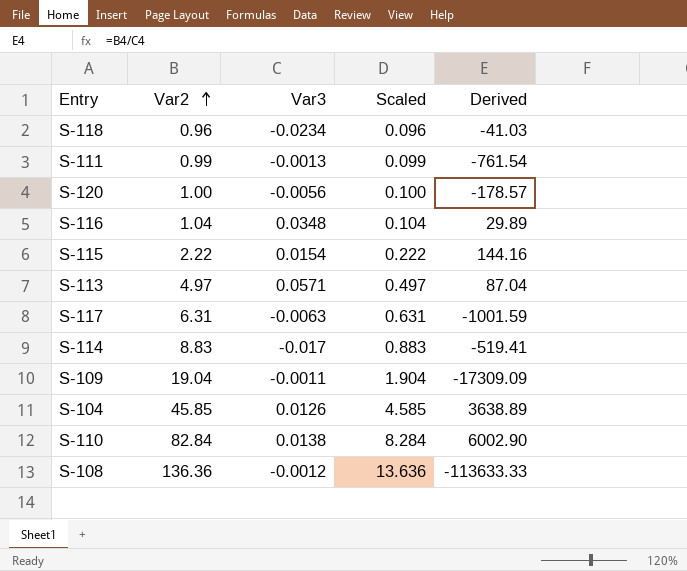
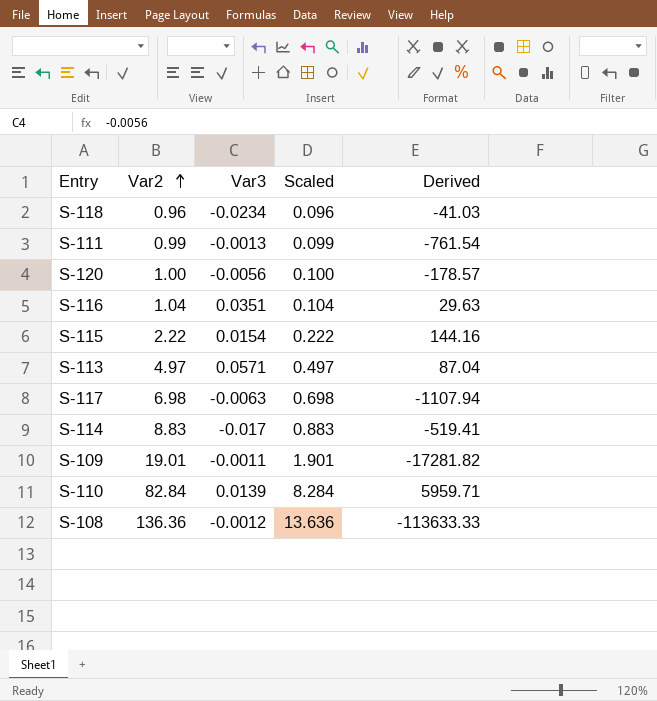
row S-104: 45.85 | 0.0126 | 4.585 | 3638.89 -> none
S-116 | Var3: 0.0348 -> 0.0351
S-116 | Derived: 29.89 -> 29.63
S-117 | Var2: 6.31 -> 6.98
S-117 | Scaled: 0.631 -> 0.698
S-117 | Derived: -1001.59 -> -1107.94
S-109 | Var2: 19.04 -> 19.01
S-109 | Scaled: 1.904 -> 1.901
S-109 | Derived: -17309.09 -> -17281.82
S-110 | Var3: 0.0138 -> 0.0139
S-110 | Derived: 6002.90 -> 5959.71

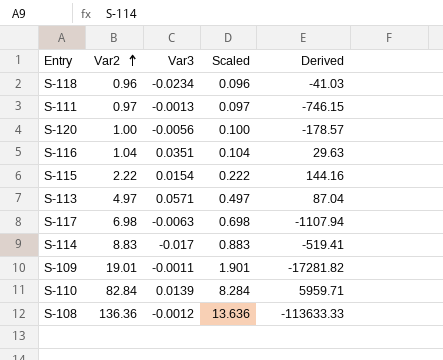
S-111 | Var2: 0.99 -> 0.97
S-111 | Scaled: 0.099 -> 0.097
S-111 | Derived: -761.54 -> -746.15

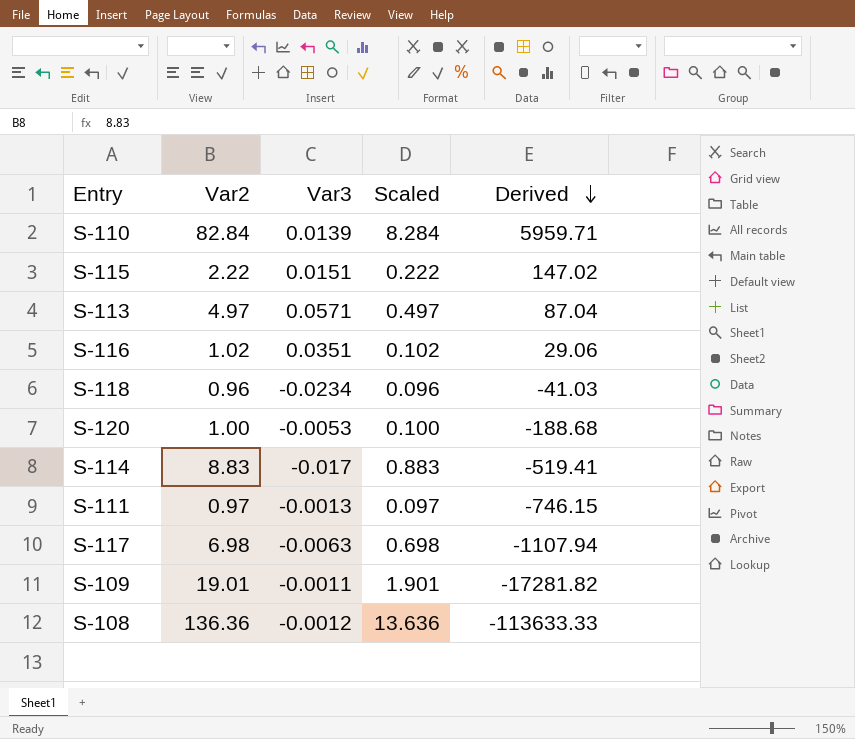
row order: Var2 ascending -> Derived descending
S-115 | Var3: 0.0154 -> 0.0151
S-115 | Derived: 144.16 -> 147.02
S-116 | Var2: 1.04 -> 1.02
S-116 | Scaled: 0.104 -> 0.102
S-116 | Derived: 29.63 -> 29.06
S-120 | Var3: -0.0056 -> -0.0053
S-120 | Derived: -178.57 -> -188.68

